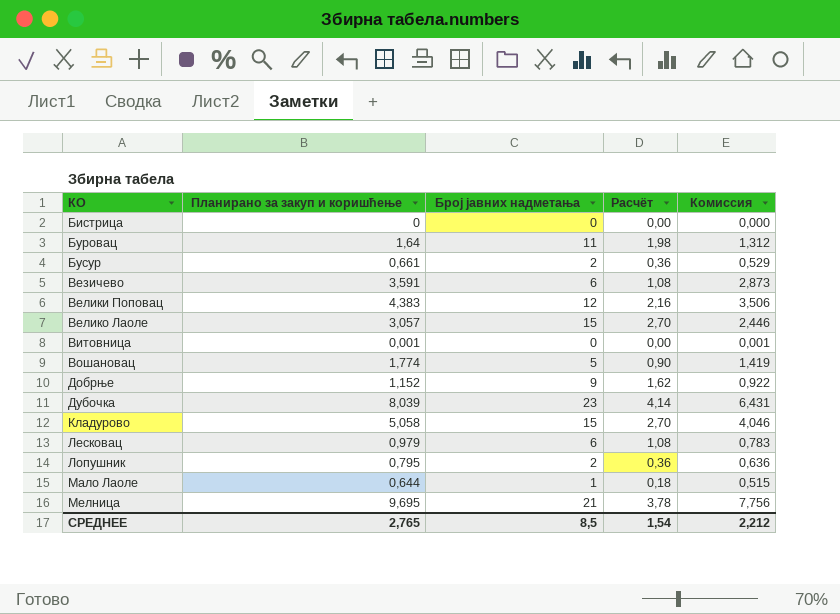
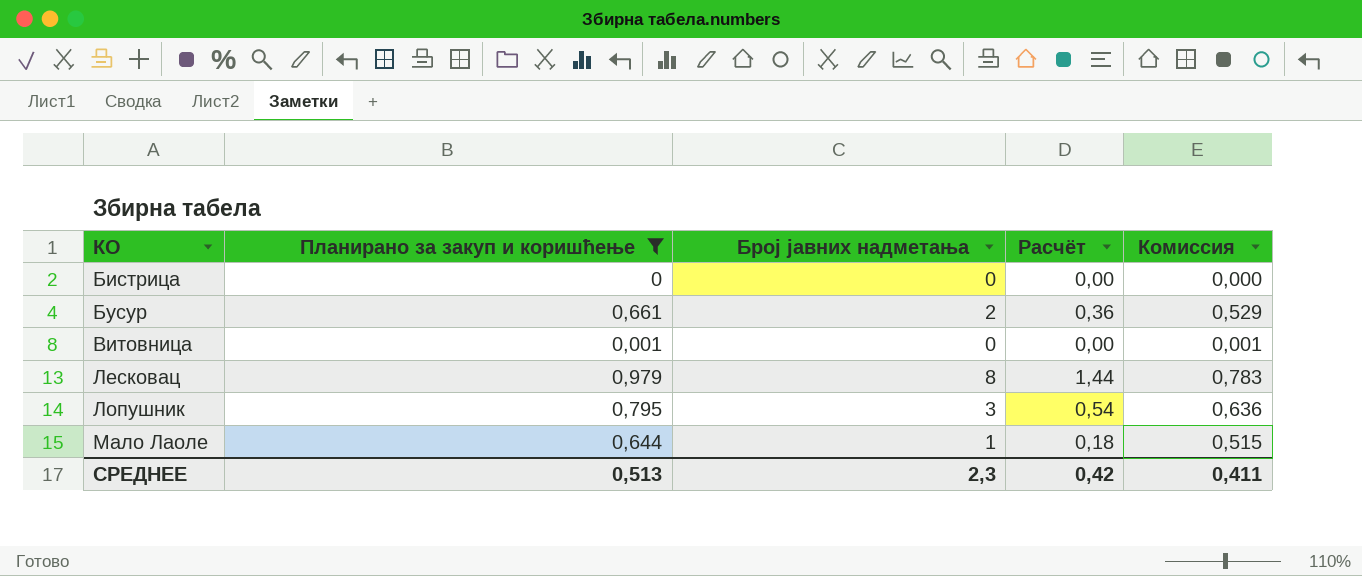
filter: none -> Планирано за закуп и коришћење <= 0,979
Лесковац | Број јавних надметања: 6 -> 8
Лесковац | Расчёт: 1,08 -> 1,44
Лопушник | Број јавних надметања: 2 -> 3
Лопушник | Расчёт: 0,36 -> 0,54
СРЕДНЕЕ | Планирано за закуп и коришћење: 2,765 -> 0,513
СРЕДНЕЕ | Број јавних надметања: 8,5 -> 2,3
СРЕДНЕЕ | Расчёт: 1,54 -> 0,42
СРЕДНЕЕ | Комиссия: 2,212 -> 0,411

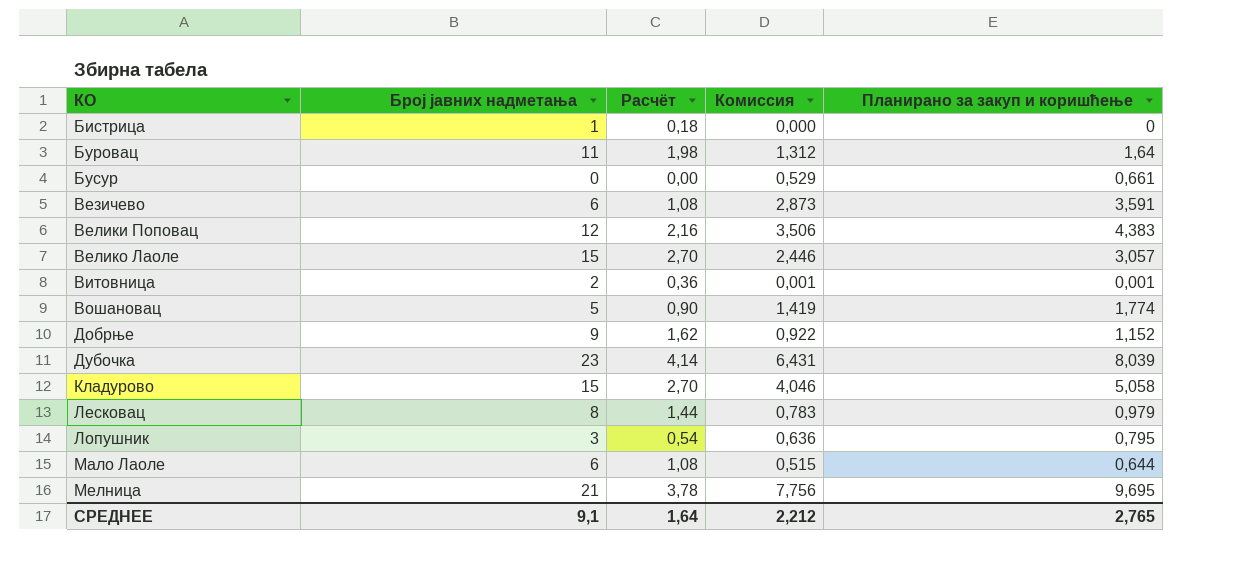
filter: Планирано за закуп и коришћење <= 0,979 -> none
column Планирано за закуп и коришћење | position: 2 -> 5
Бистрица | Број јавних надметања: 0 -> 1
Бистрица | Расчёт: 0,00 -> 0,18
Бусур | Број јавних надметања: 2 -> 0
Бусур | Расчёт: 0,36 -> 0,00
Витовница | Број јавних надметања: 0 -> 2
Витовница | Расчёт: 0,00 -> 0,36
Мало Лаоле | Број јавних надметања: 1 -> 6
Мало Лаоле | Расчёт: 0,18 -> 1,08
СРЕДНЕЕ | Број јавних надметања: 2,3 -> 9,1
СРЕДНЕЕ | Расчёт: 0,42 -> 1,64
СРЕДНЕЕ | Комиссия: 0,411 -> 2,212
СРЕДНЕЕ | Планирано за закуп и коришћење: 0,513 -> 2,765

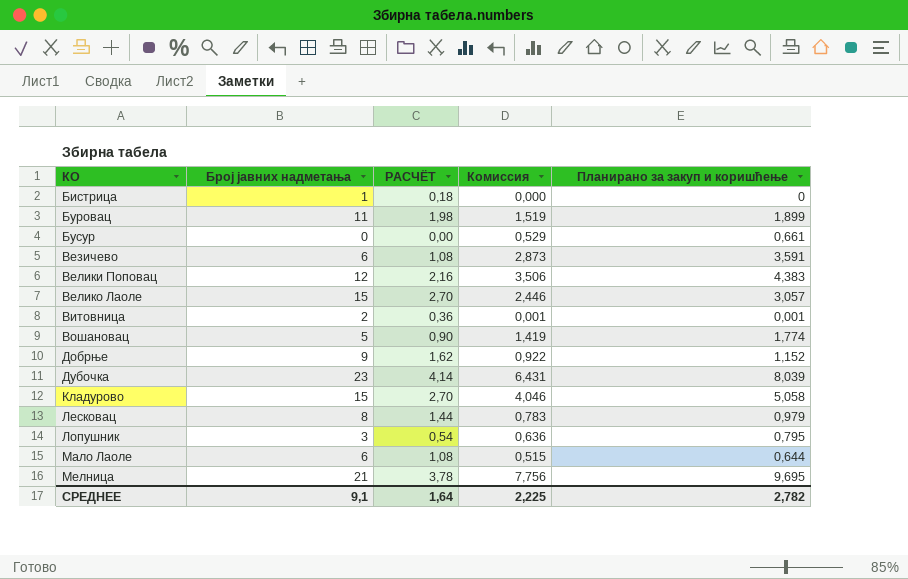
column name: Расчёт -> РАСЧЁТ
Буровац | Комиссия: 1,312 -> 1,519
Буровац | Планирано за закуп и коришћење: 1,64 -> 1,899
СРЕДНЕЕ | Комиссия: 2,212 -> 2,225
СРЕДНЕЕ | Планирано за закуп и коришћење: 2,765 -> 2,782

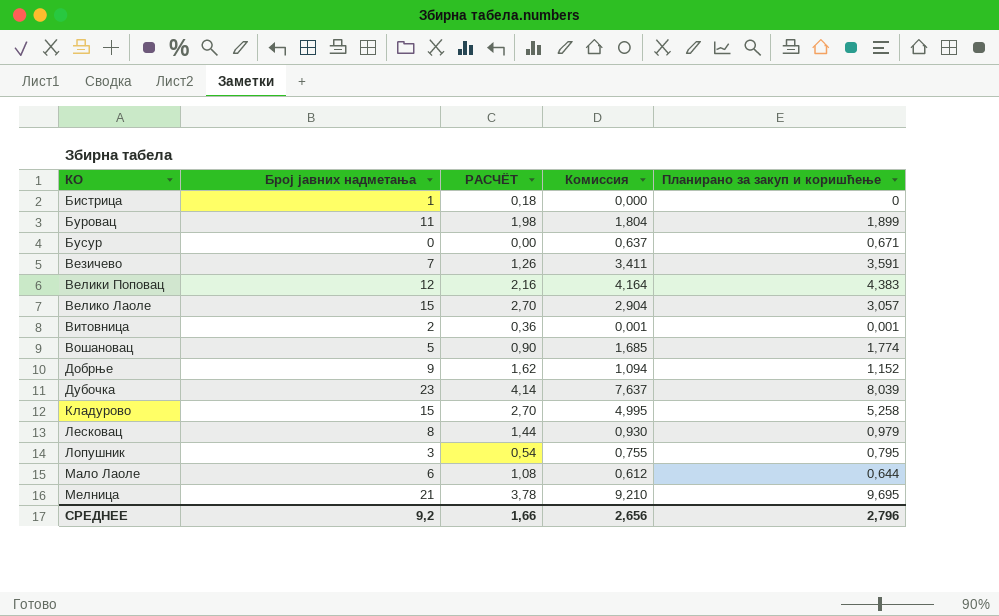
column Комиссия | formula: [Планирано за закуп и коришћење] * 0,8 -> [Планирано за закуп и коришћење] * 0,95
Бусур | Планирано за закуп и коришћење: 0,661 -> 0,671
Везичево | Број јавних надметања: 6 -> 7
Везичево | РАСЧЁТ: 1,08 -> 1,26
Кладурово | Планирано за закуп и коришћење: 5,058 -> 5,258
СРЕДНЕЕ | Број јавних надметања: 9,1 -> 9,2
СРЕДНЕЕ | РАСЧЁТ: 1,64 -> 1,66
СРЕДНЕЕ | Комиссия: 2,225 -> 2,656
СРЕДНЕЕ | Планирано за закуп и коришћење: 2,782 -> 2,796

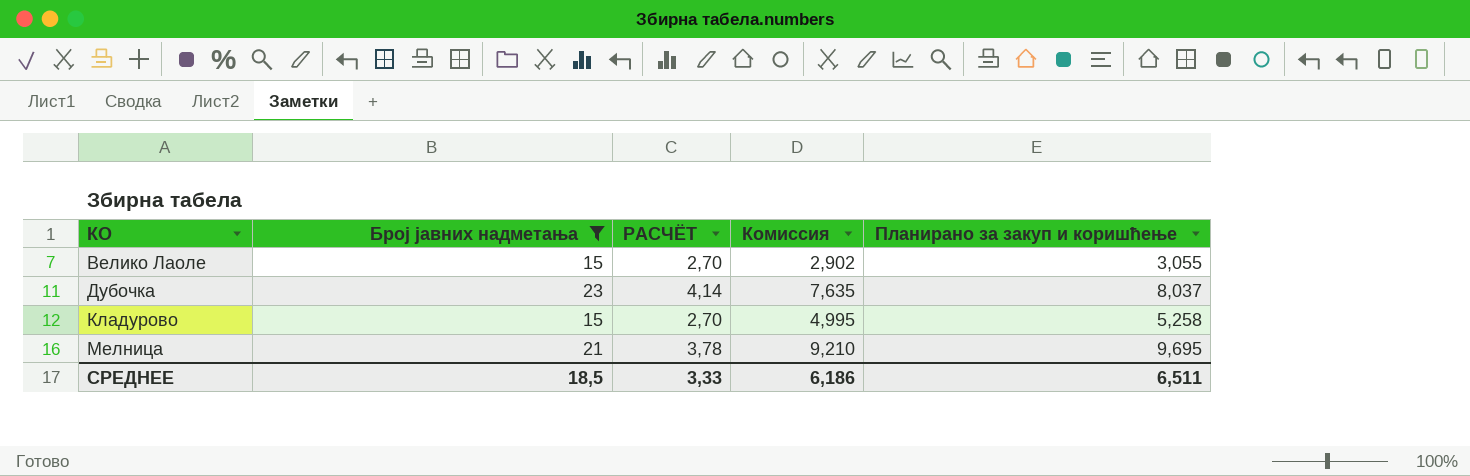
filter: none -> Број јавних надметања >= 15
Велико Лаоле | Комиссия: 2,904 -> 2,902
Велико Лаоле | Планирано за закуп и коришћење: 3,057 -> 3,055
Дубочка | Комиссия: 7,637 -> 7,635
Дубочка | Планирано за закуп и коришћење: 8,039 -> 8,037
СРЕДНЕЕ | Број јавних надметања: 9,2 -> 18,5
СРЕДНЕЕ | РАСЧЁТ: 1,66 -> 3,33
СРЕДНЕЕ | Комиссия: 2,656 -> 6,186
СРЕДНЕЕ | Планирано за закуп и коришћење: 2,796 -> 6,511

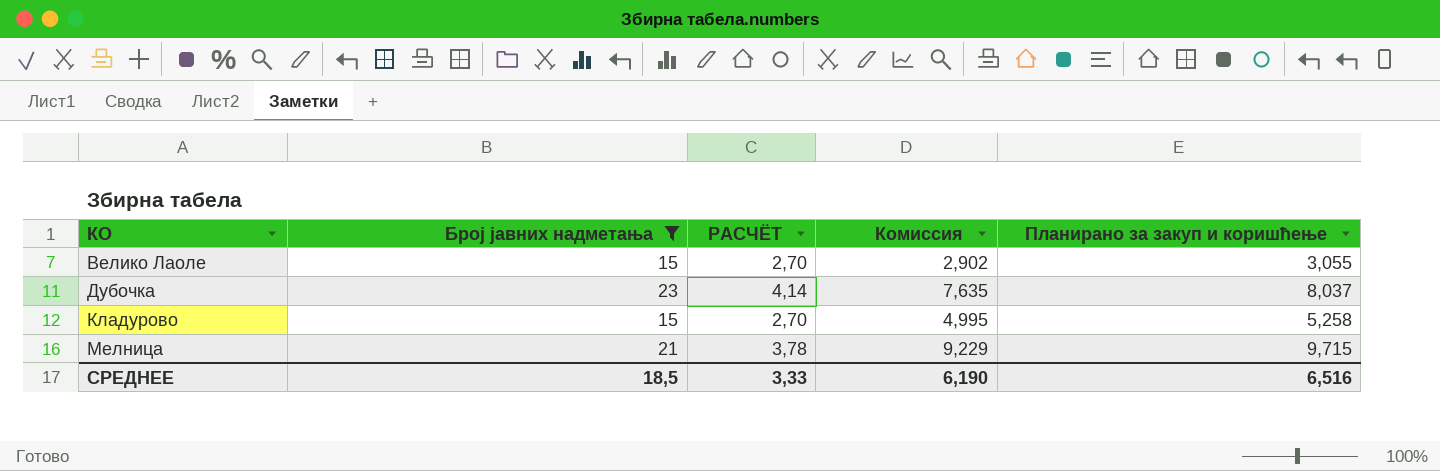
Мелница | Комиссия: 9,210 -> 9,229
Мелница | Планирано за закуп и коришћење: 9,695 -> 9,715
СРЕДНЕЕ | Комиссия: 6,186 -> 6,190
СРЕДНЕЕ | Планирано за закуп и коришћење: 6,511 -> 6,516

